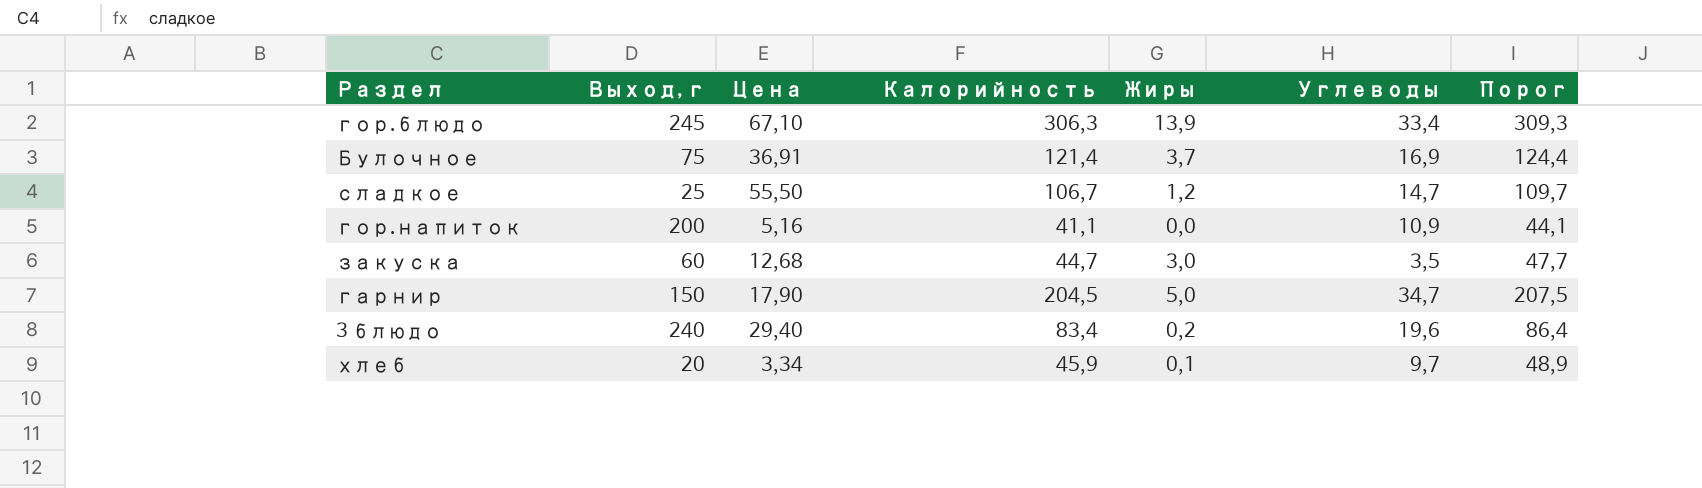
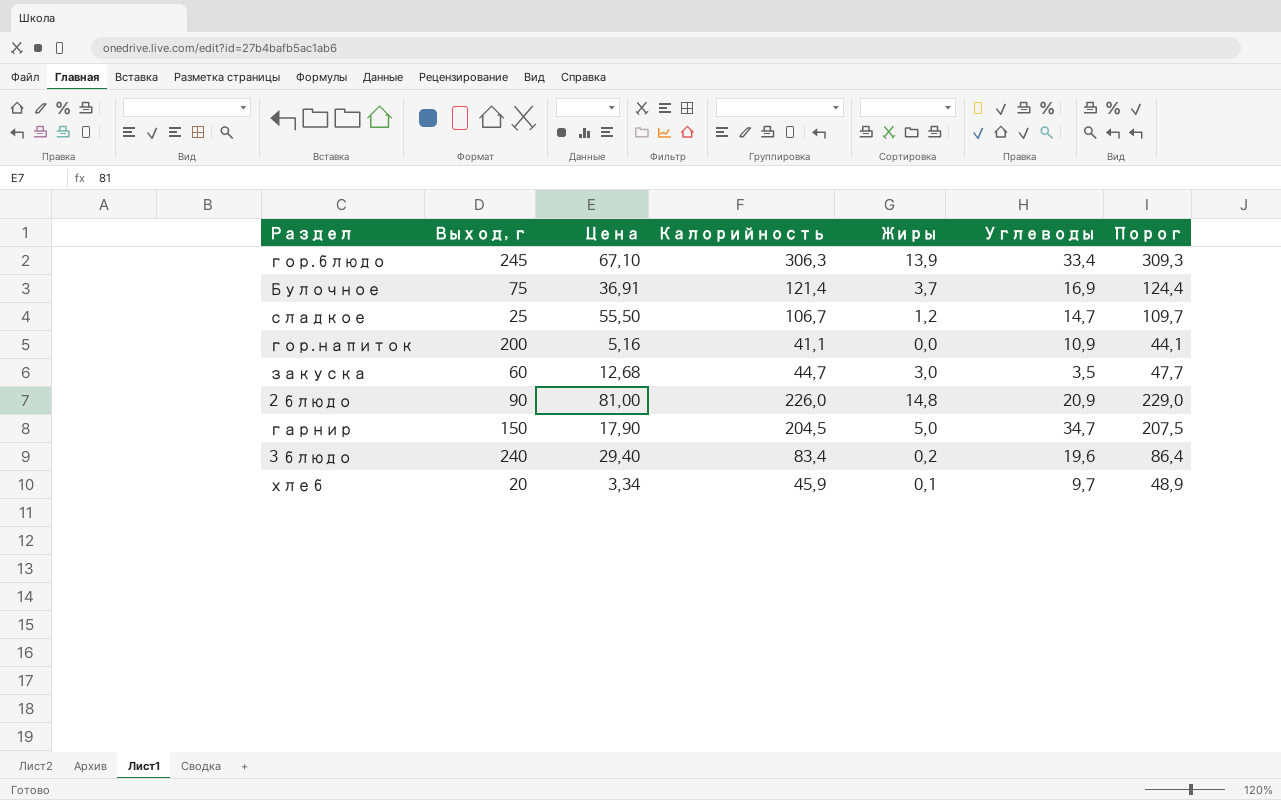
row 2 блюдо: none -> 90 | 81,00 | 226,0 | 14,8 | 20,9 | 229,0

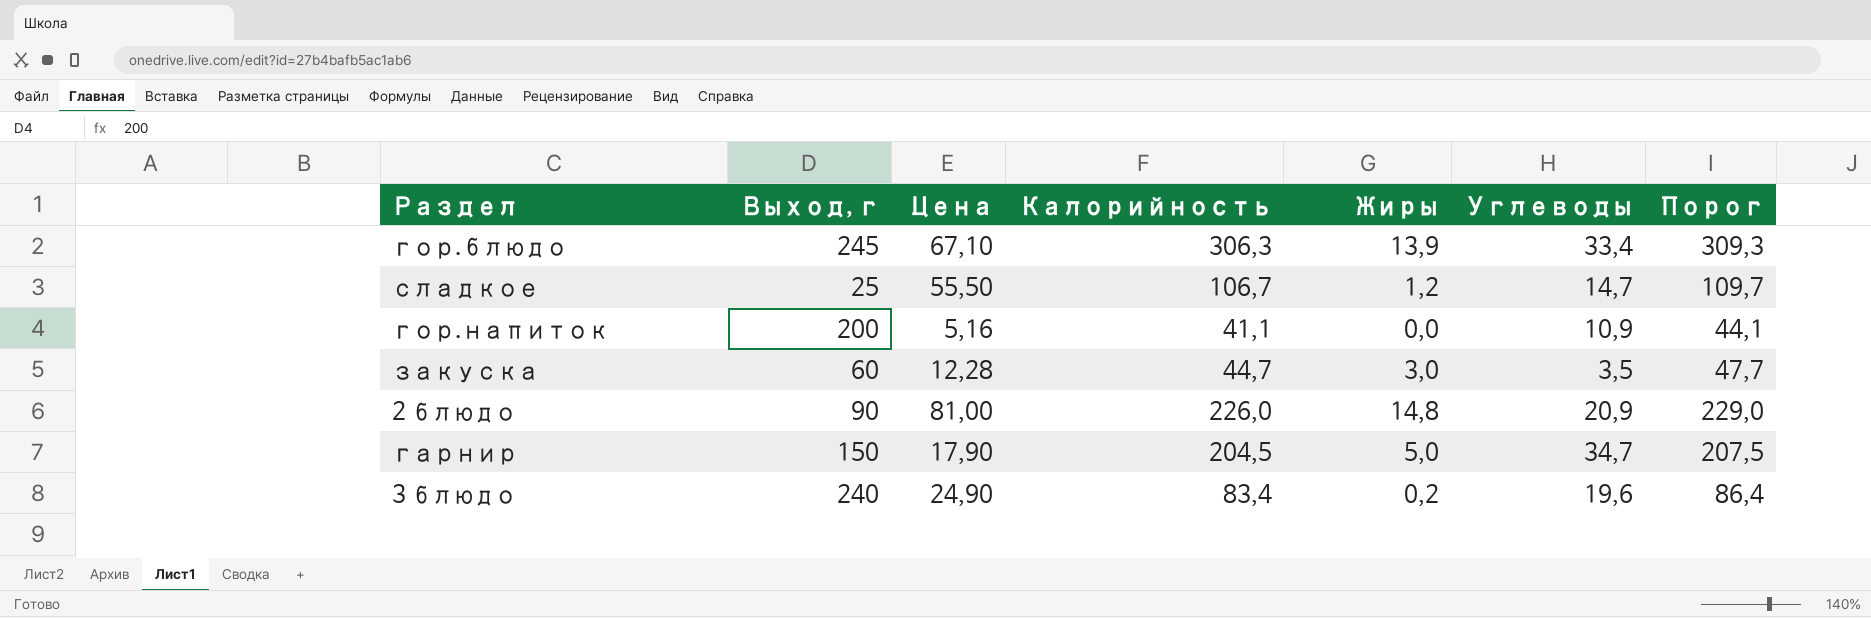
row Булочное: 75 | 36,91 | 121,4 | 3,7 | 16,9 | 124,4 -> none
row хлеб: 20 | 3,34 | 45,9 | 0,1 | 9,7 | 48,9 -> none
закуска | Цена: 12,68 -> 12,28
3 блюдо | Цена: 29,40 -> 24,90

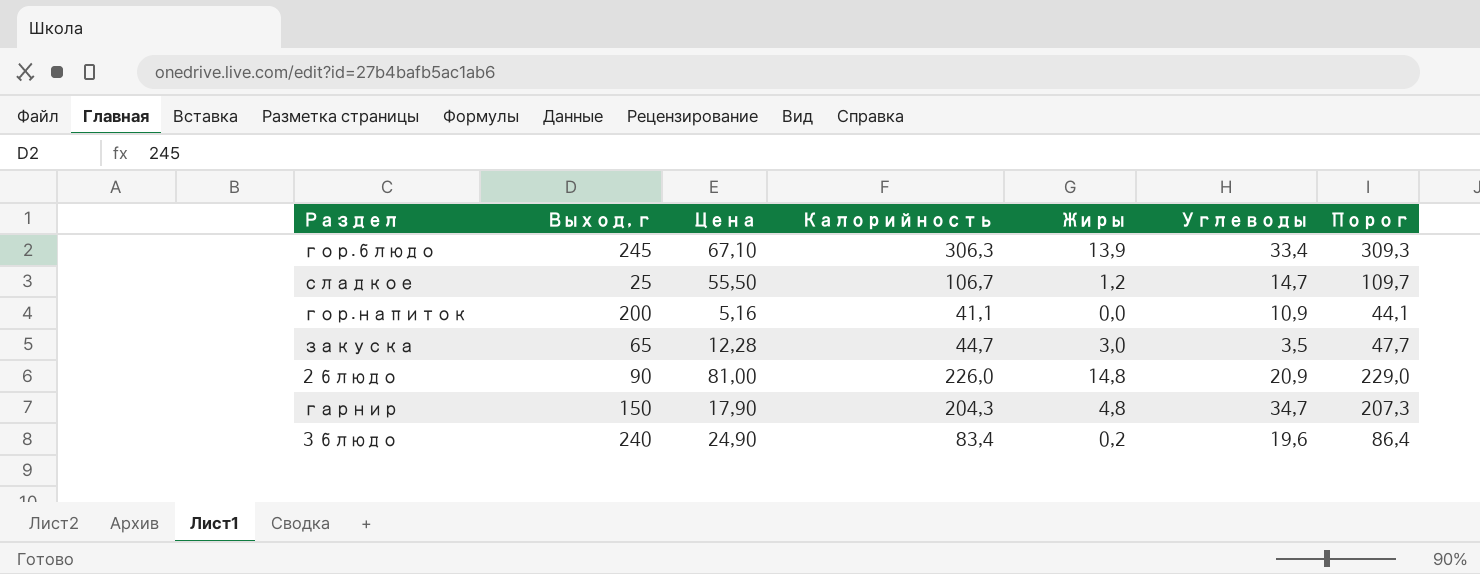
закуска | Выход, г: 60 -> 65
гарнир | Калорийность: 204,5 -> 204,3
гарнир | Жиры: 5,0 -> 4,8
гарнир | Порог: 207,5 -> 207,3

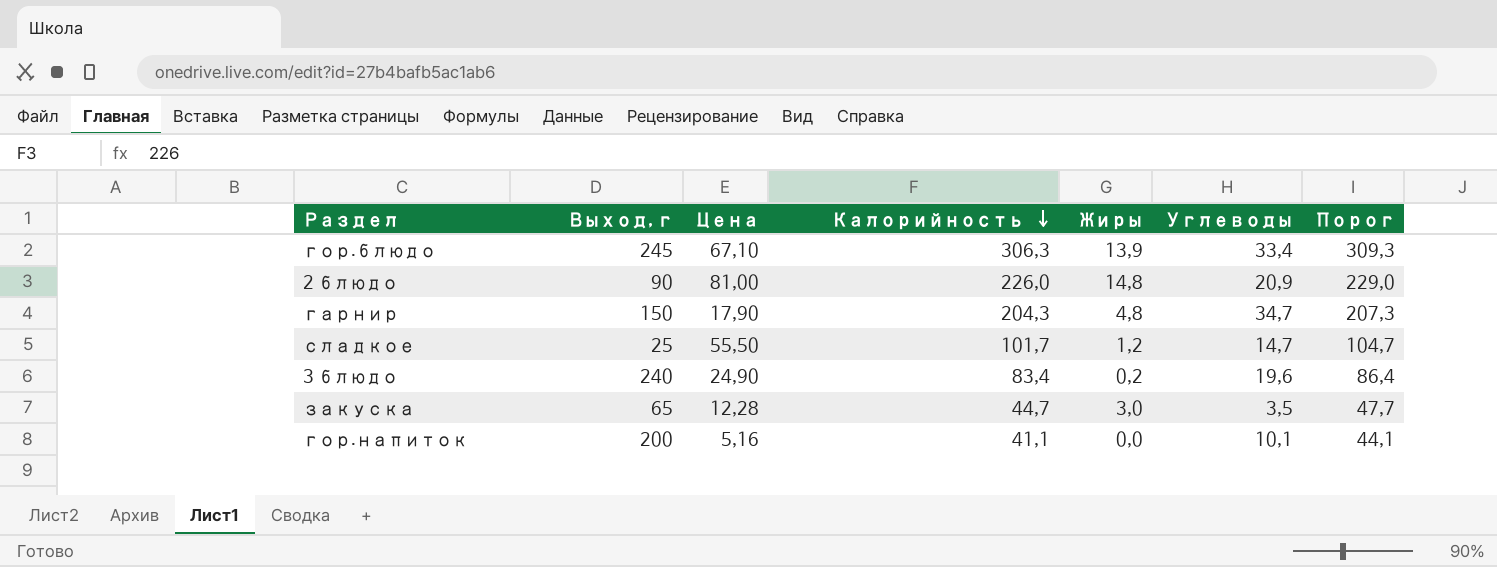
row order: none -> Калорийность descending
сладкое | Калорийность: 106,7 -> 101,7
сладкое | Порог: 109,7 -> 104,7
гор.напиток | Углеводы: 10,9 -> 10,1

